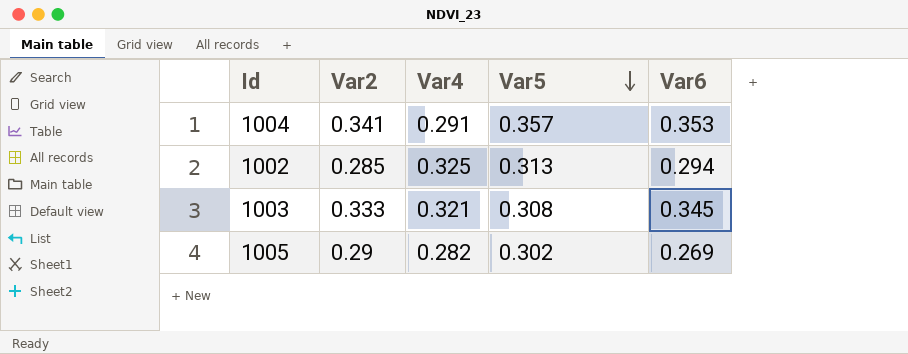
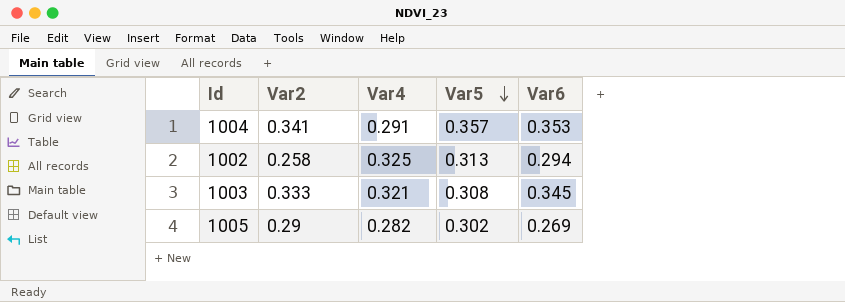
1002 | Var2: 0.285 -> 0.258

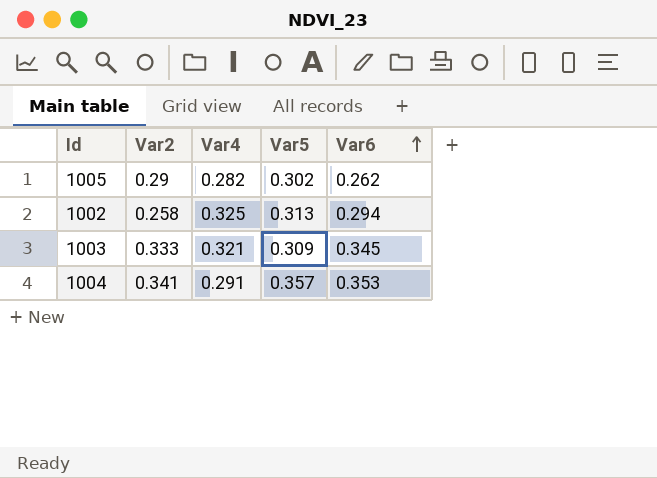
row order: Var5 descending -> Var6 ascending
1005 | Var6: 0.269 -> 0.262
1003 | Var5: 0.308 -> 0.309

